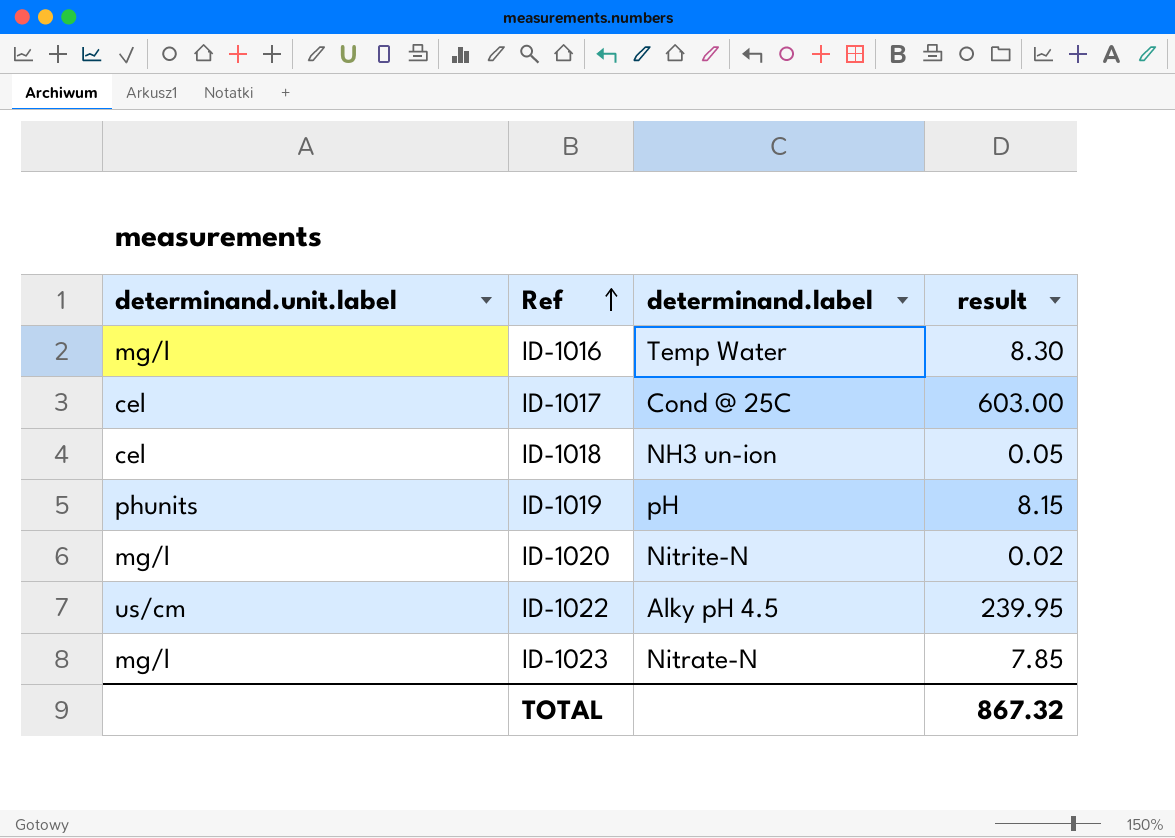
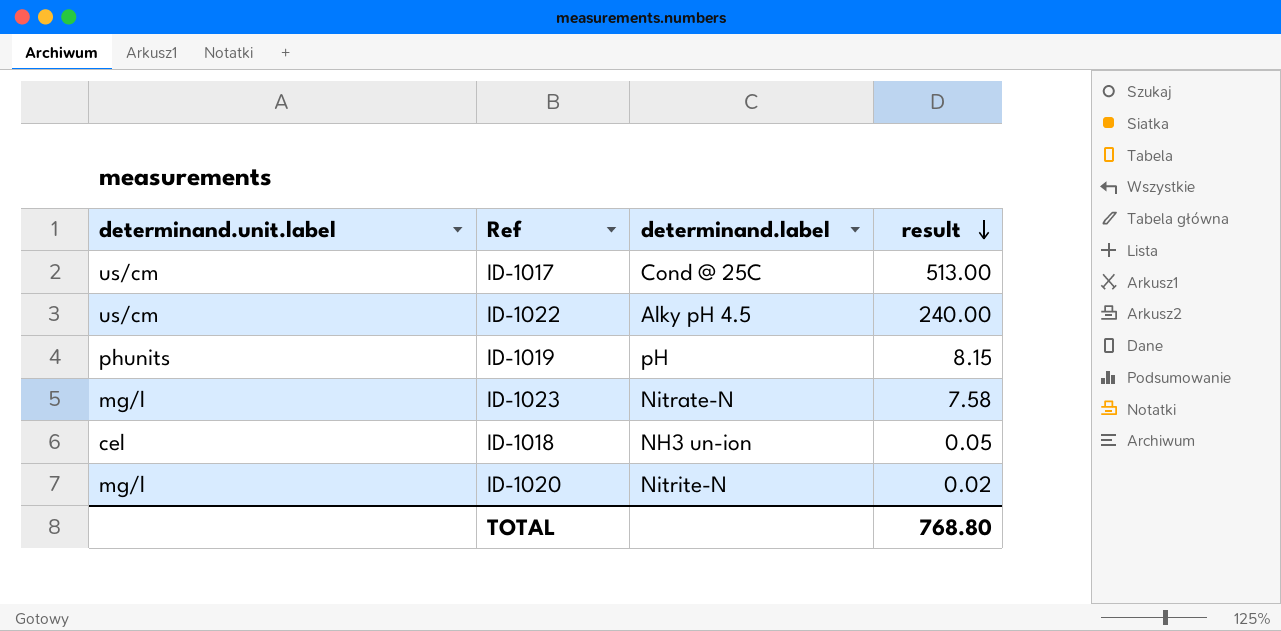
row order: Ref ascending -> result descending
row ID-1016: mg/l | Temp Water | 8.30 -> none
ID-1017 | determinand.unit.label: cel -> us/cm
ID-1017 | result: 603.00 -> 513.00
ID-1022 | result: 239.95 -> 240.00
ID-1023 | result: 7.85 -> 7.58
TOTAL | result: 867.32 -> 768.80

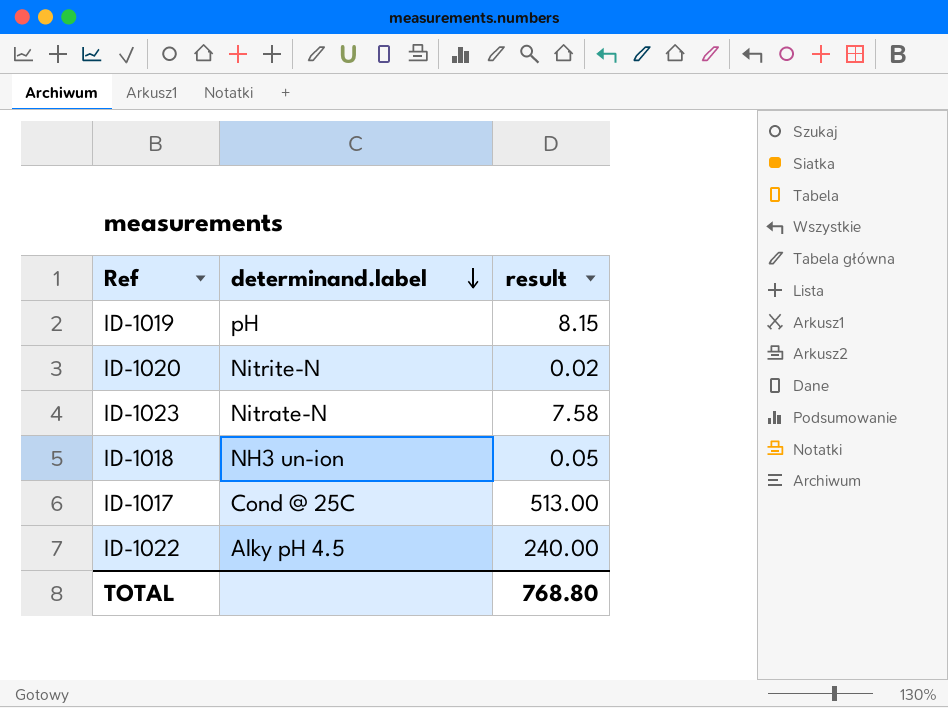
row order: result descending -> determinand.label descending
column determinand.unit.label | position: 1 -> none

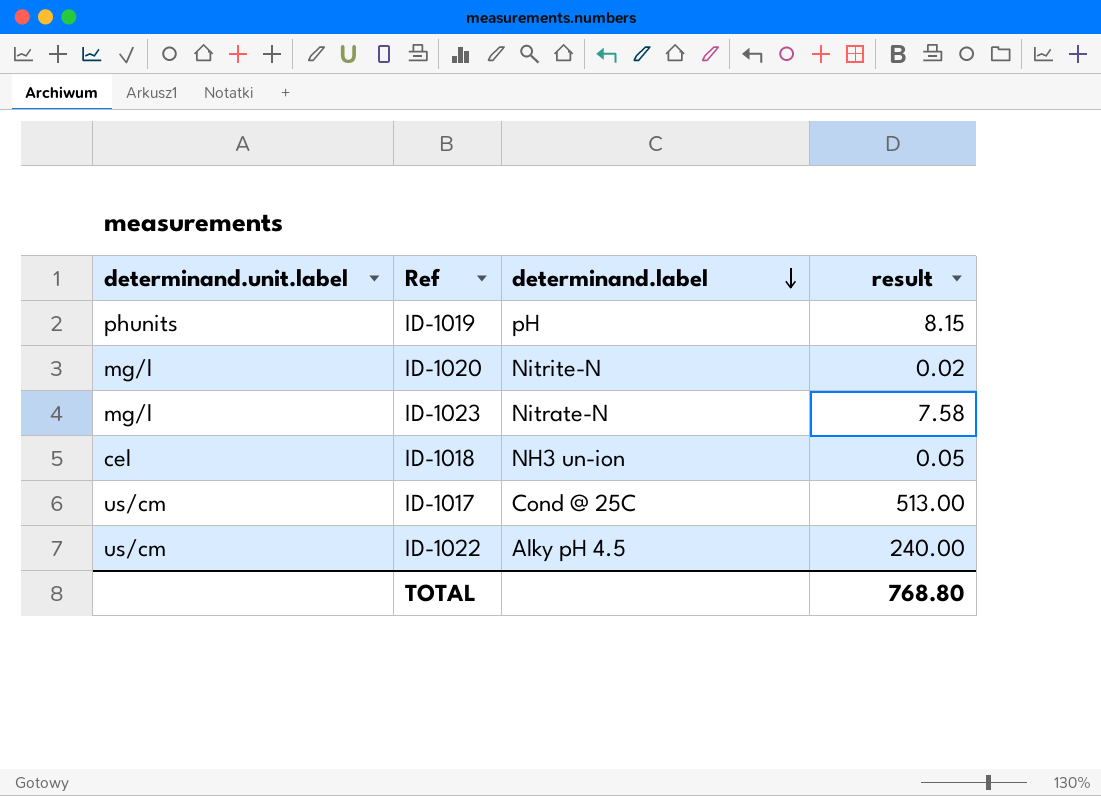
column determinand.unit.label | position: none -> 1

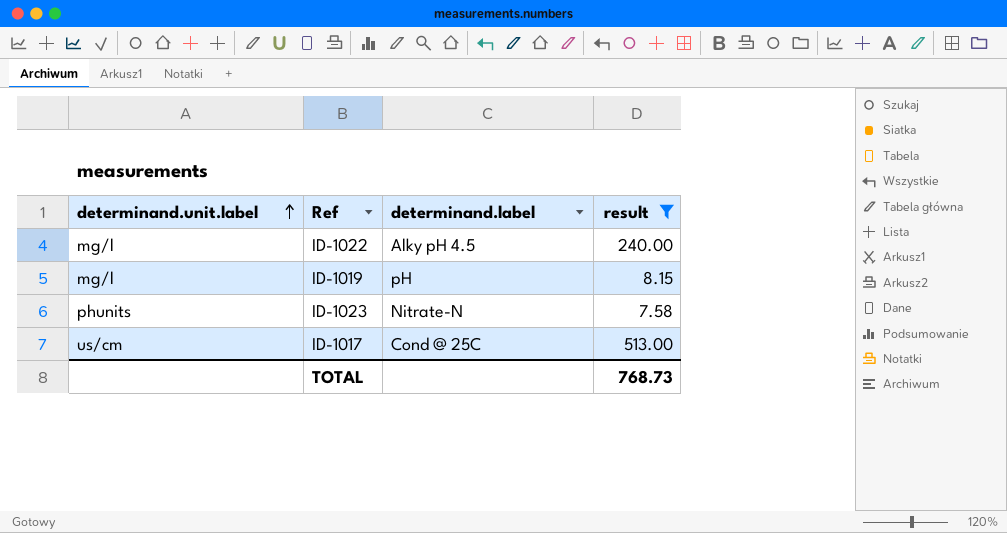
filter: none -> result >= 7.58
row order: determinand.label descending -> determinand.unit.label ascending
ID-1022 | determinand.unit.label: us/cm -> mg/l
ID-1019 | determinand.unit.label: phunits -> mg/l
ID-1023 | determinand.unit.label: mg/l -> phunits
TOTAL | result: 768.80 -> 768.73

